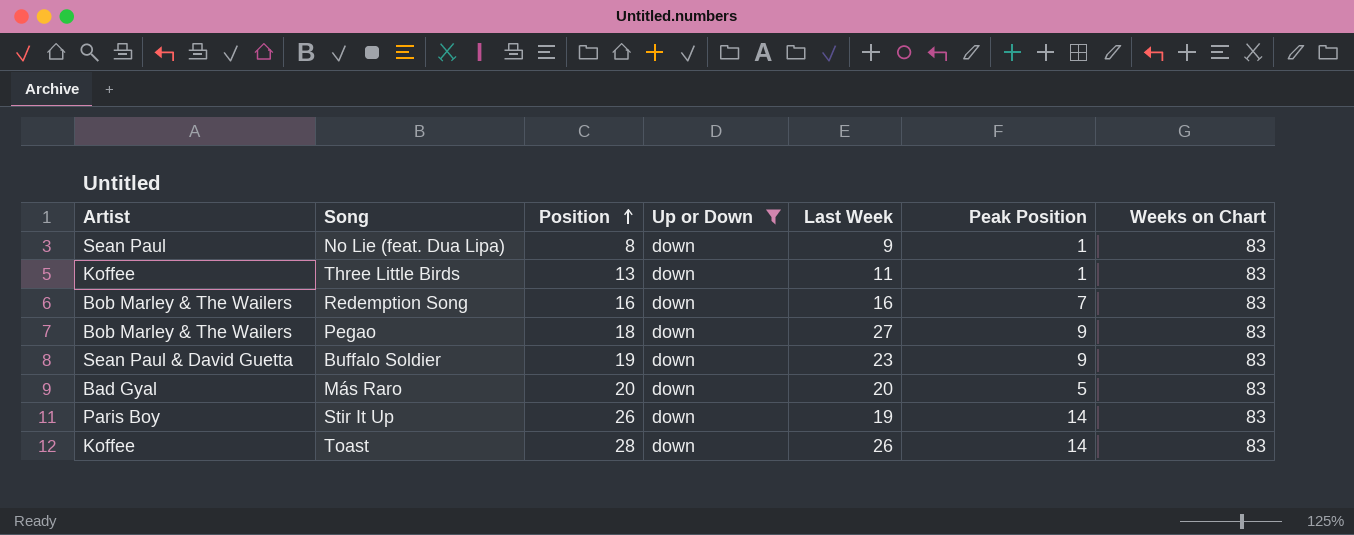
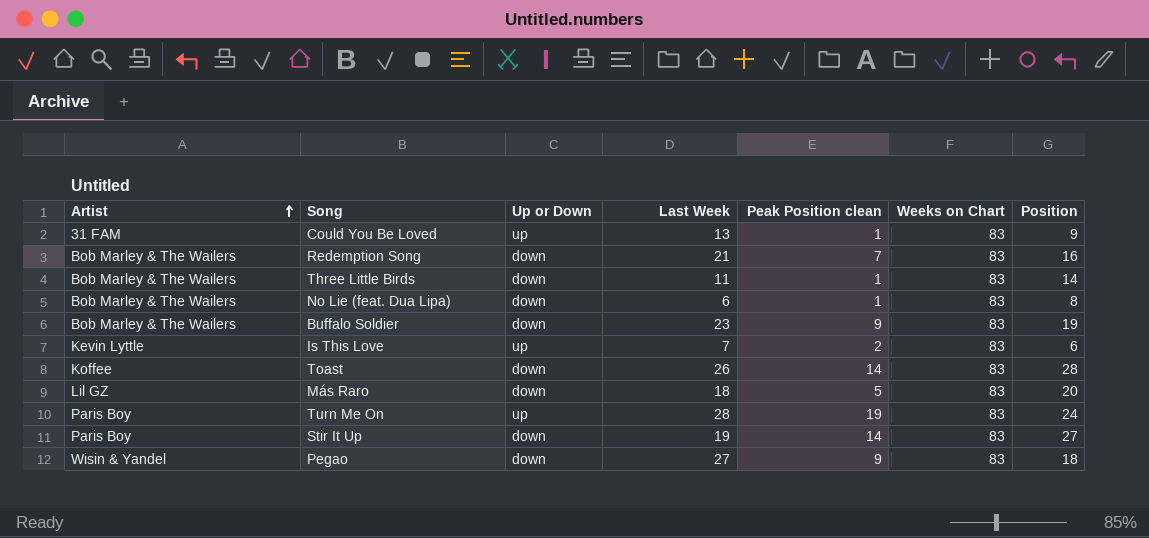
filter: Up or Down = down -> none
row order: Position ascending -> Artist ascending
column name: Peak Position -> Peak Position clean
column Position | position: 3 -> 7
Redemption Song | Last Week: 16 -> 21
Three Little Birds | Artist: Koffee -> Bob Marley & The Wailers
Three Little Birds | Position: 13 -> 14
No Lie (feat. Dua Lipa) | Artist: Sean Paul -> Bob Marley & The Wailers
No Lie (feat. Dua Lipa) | Last Week: 9 -> 6
Buffalo Soldier | Artist: Sean Paul & David Guetta -> Bob Marley & The Wailers
Más Raro | Artist: Bad Gyal -> Lil GZ
Más Raro | Last Week: 20 -> 18
Stir It Up | Position: 26 -> 27
Pegao | Artist: Bob Marley & The Wailers -> Wisin & Yandel

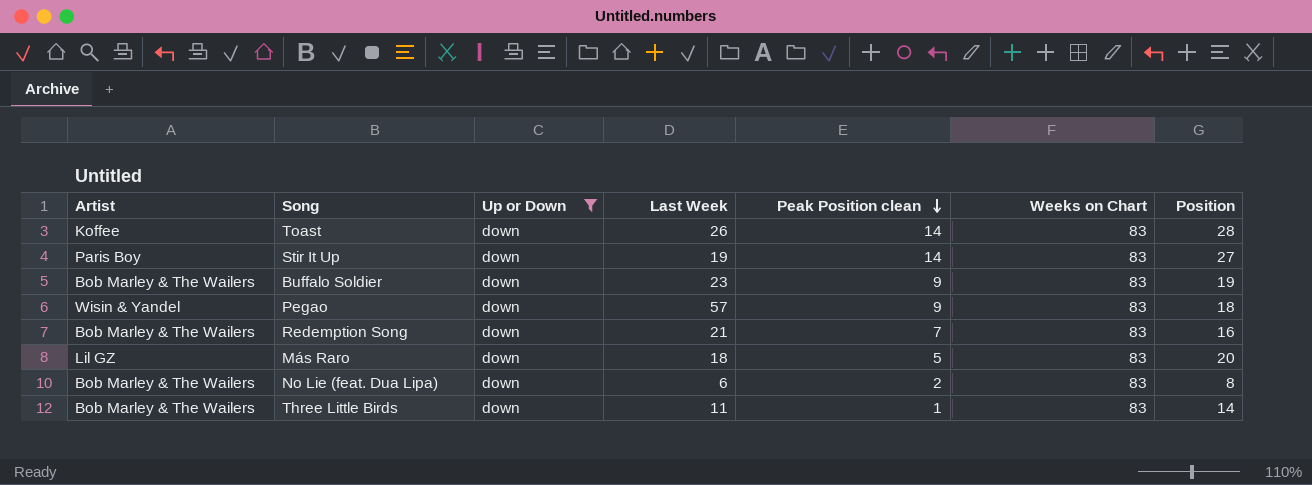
filter: none -> Up or Down = down
row order: Artist ascending -> Peak Position clean descending
Pegao | Last Week: 27 -> 57
No Lie (feat. Dua Lipa) | Peak Position clean: 1 -> 2

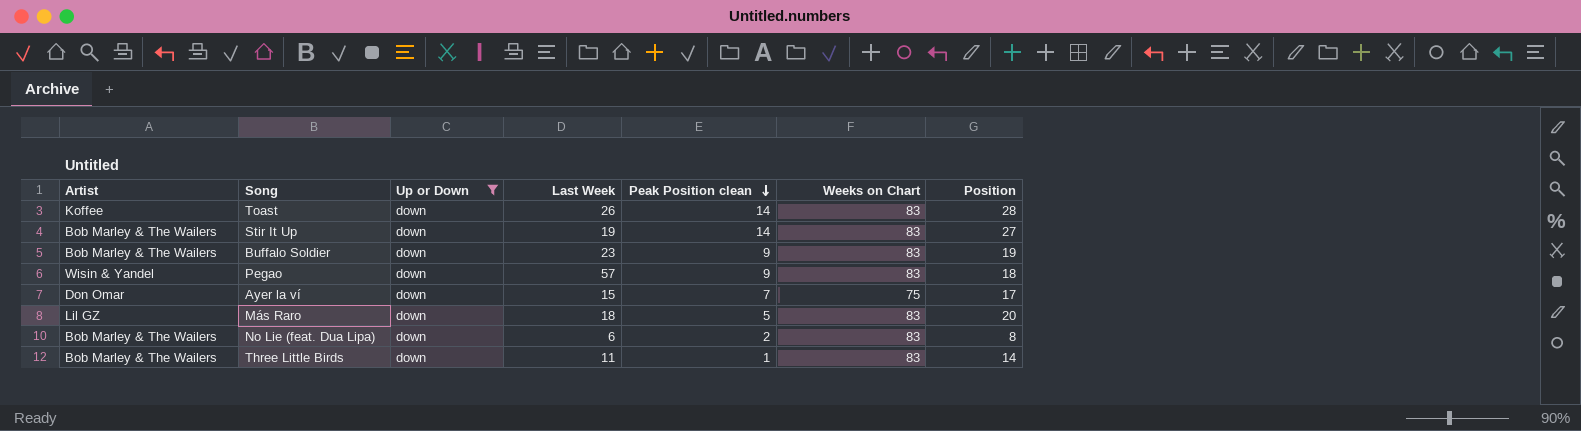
row Redemption Song: Bob Marley & The Wailers | down | 21 | 7 | 83 | 16 -> none
Stir It Up | Artist: Paris Boy -> Bob Marley & The Wailers
row Ayer la ví: none -> Don Omar | down | 15 | 7 | 75 | 17

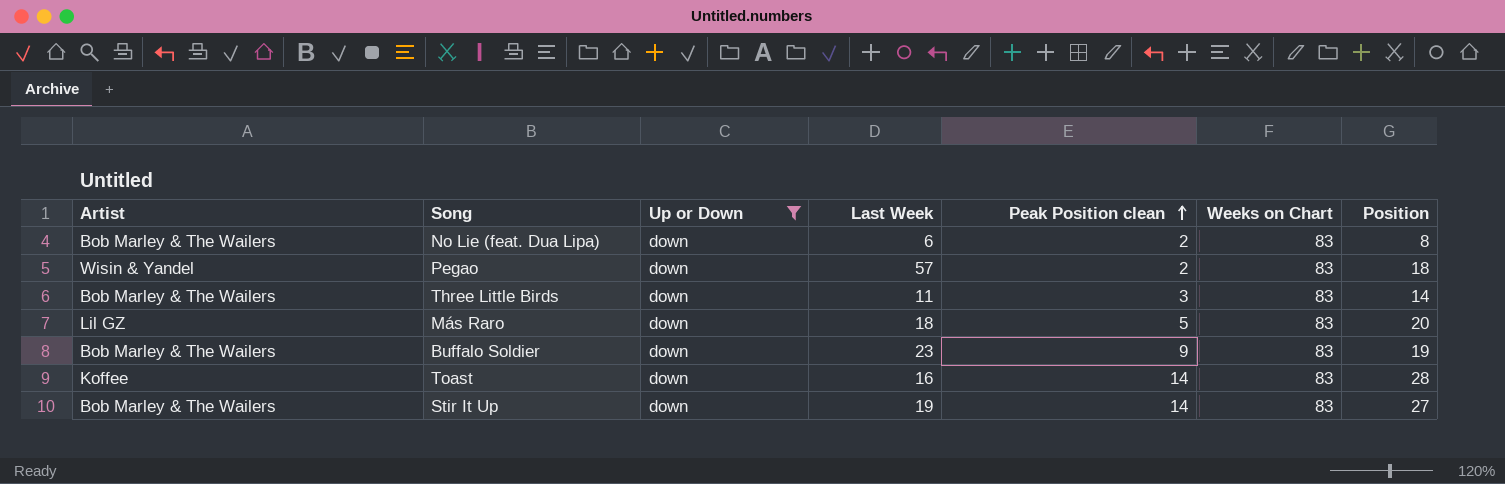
row order: Peak Position clean descending -> Peak Position clean ascending
row Ayer la ví: Don Omar | down | 15 | 7 | 75 | 17 -> none
Pegao | Peak Position clean: 9 -> 2
Three Little Birds | Peak Position clean: 1 -> 3
Toast | Last Week: 26 -> 16

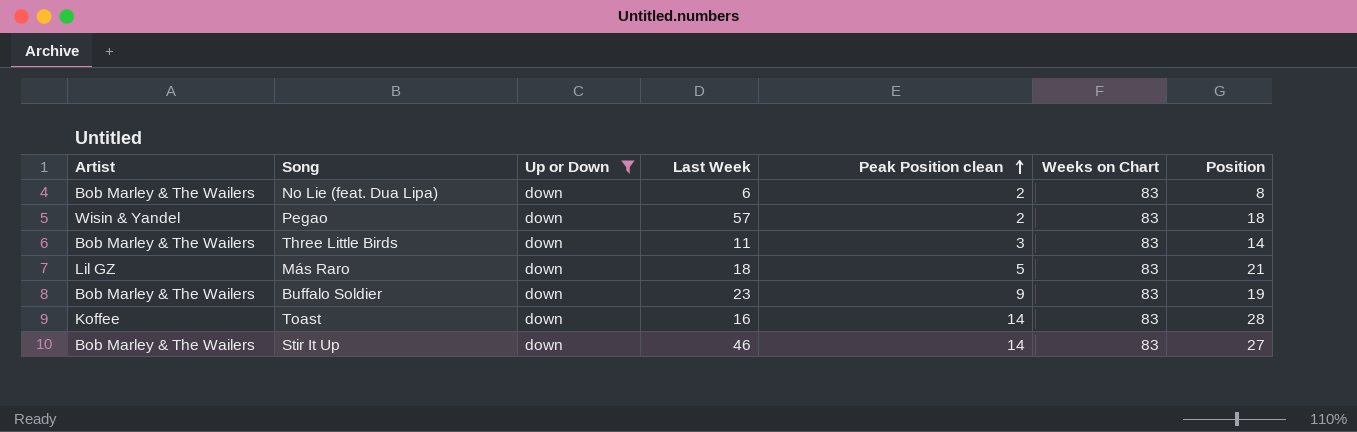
Más Raro | Position: 20 -> 21
Stir It Up | Last Week: 19 -> 46

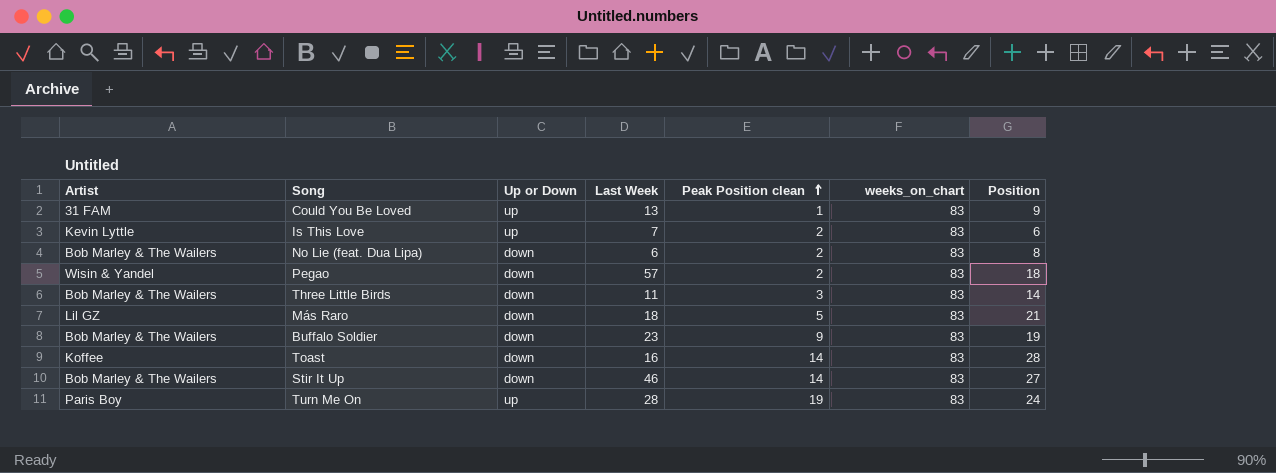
filter: Up or Down = down -> none
column name: Weeks on Chart -> weeks_on_chart

